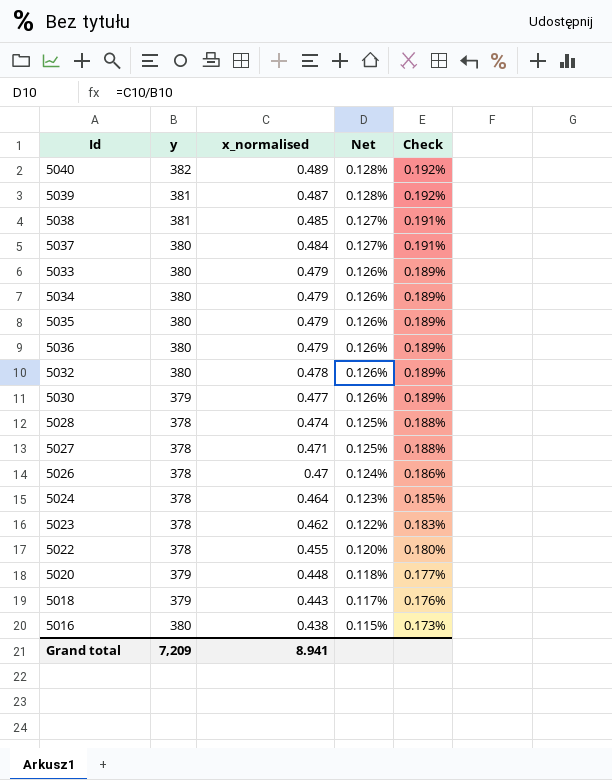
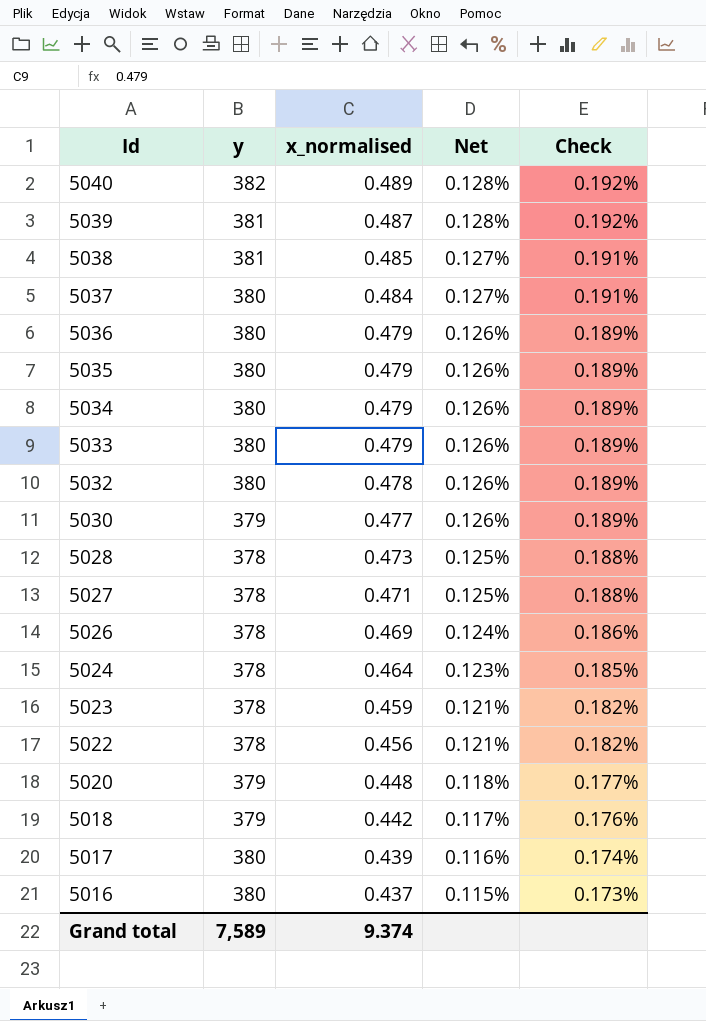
row order: x_normalised descending -> Id descending
5028 | x_normalised: 0.474 -> 0.473
5026 | x_normalised: 0.47 -> 0.469
5023 | x_normalised: 0.462 -> 0.459
5023 | Net: 0.122% -> 0.121%
5023 | Check: 0.183% -> 0.182%
5022 | x_normalised: 0.455 -> 0.456
5022 | Net: 0.120% -> 0.121%
5022 | Check: 0.180% -> 0.182%
5018 | x_normalised: 0.443 -> 0.442
row 5017: none -> 380 | 0.439 | 0.116% | 0.174%
5016 | x_normalised: 0.438 -> 0.437
Grand total | y: 7,209 -> 7,589
Grand total | x_normalised: 8.941 -> 9.374

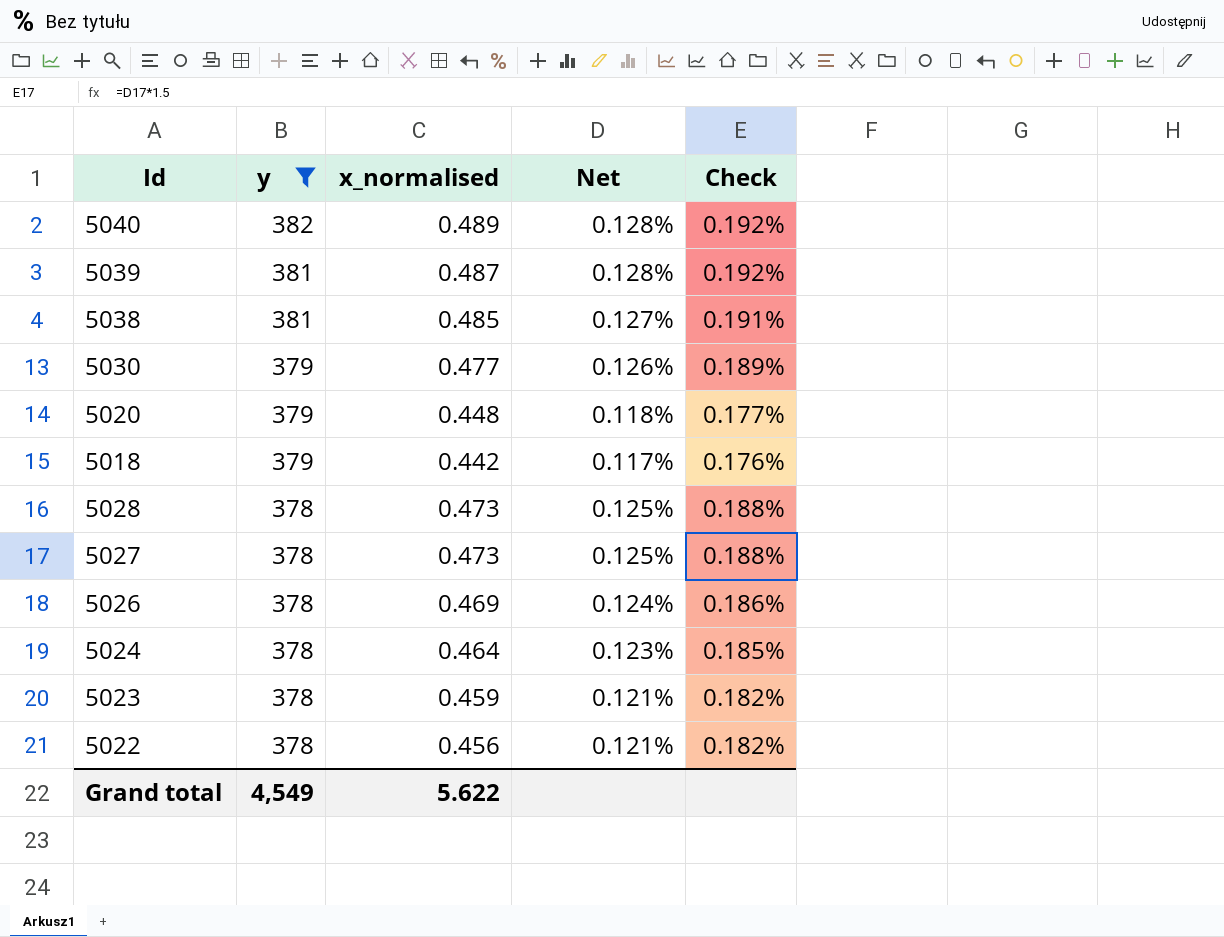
filter: none -> y != 380
row order: Id descending -> y descending
5027 | x_normalised: 0.471 -> 0.473
Grand total | y: 7,589 -> 4,549
Grand total | x_normalised: 9.374 -> 5.622

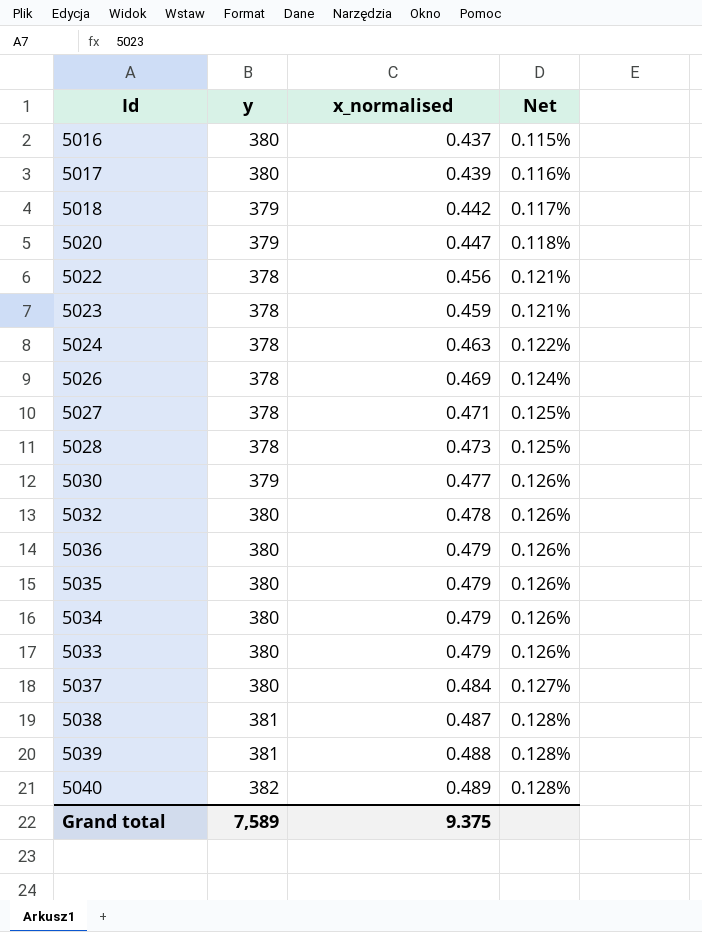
filter: y != 380 -> none
row order: y descending -> x_normalised ascending
column Check | formula: [Net] * 1.5 -> none
5020 | x_normalised: 0.448 -> 0.447
5024 | x_normalised: 0.464 -> 0.463
5024 | Net: 0.123% -> 0.122%
5027 | x_normalised: 0.473 -> 0.471
5038 | x_normalised: 0.485 -> 0.487
5038 | Net: 0.127% -> 0.128%
5039 | x_normalised: 0.487 -> 0.488
Grand total | y: 4,549 -> 7,589
Grand total | x_normalised: 5.622 -> 9.375

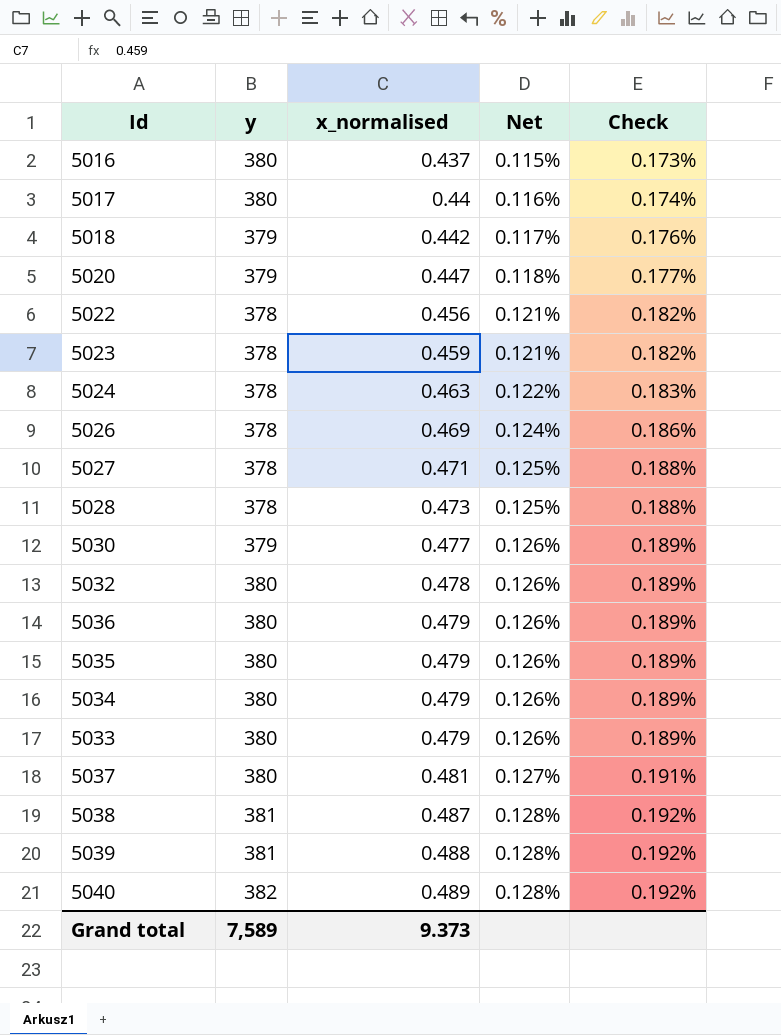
column Check | formula: none -> [Net] * 1.5
5017 | x_normalised: 0.439 -> 0.44
5037 | x_normalised: 0.484 -> 0.481
Grand total | x_normalised: 9.375 -> 9.373

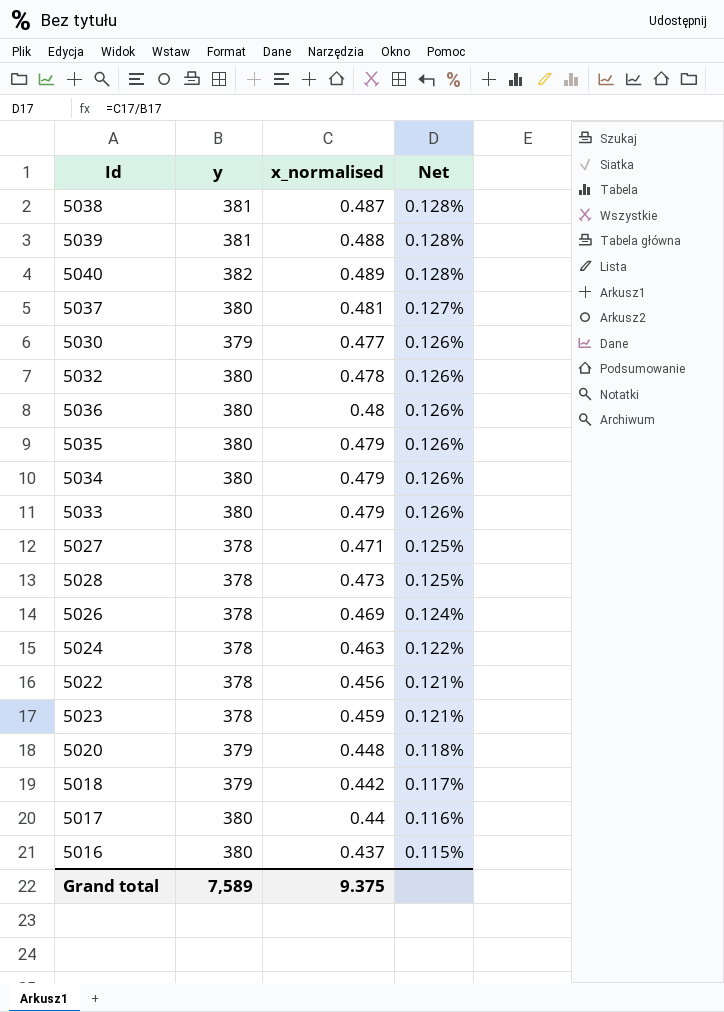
row order: x_normalised ascending -> Net descending
column Check | formula: [Net] * 1.5 -> none
5036 | x_normalised: 0.479 -> 0.48
5020 | x_normalised: 0.447 -> 0.448
Grand total | x_normalised: 9.373 -> 9.375

